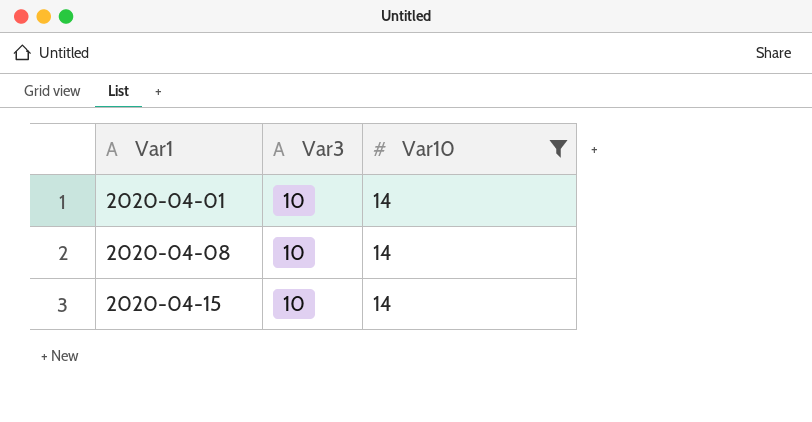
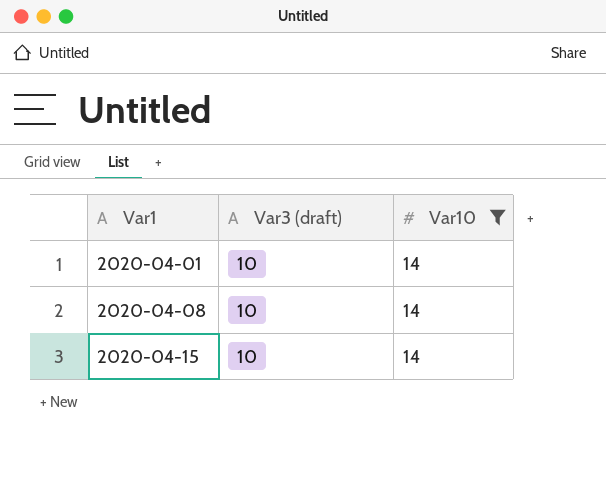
column name: Var3 -> Var3 (draft)

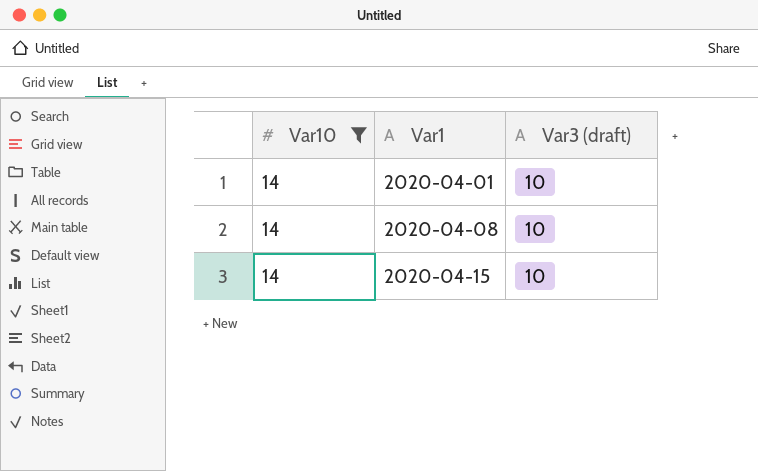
column Var10 | position: 3 -> 1

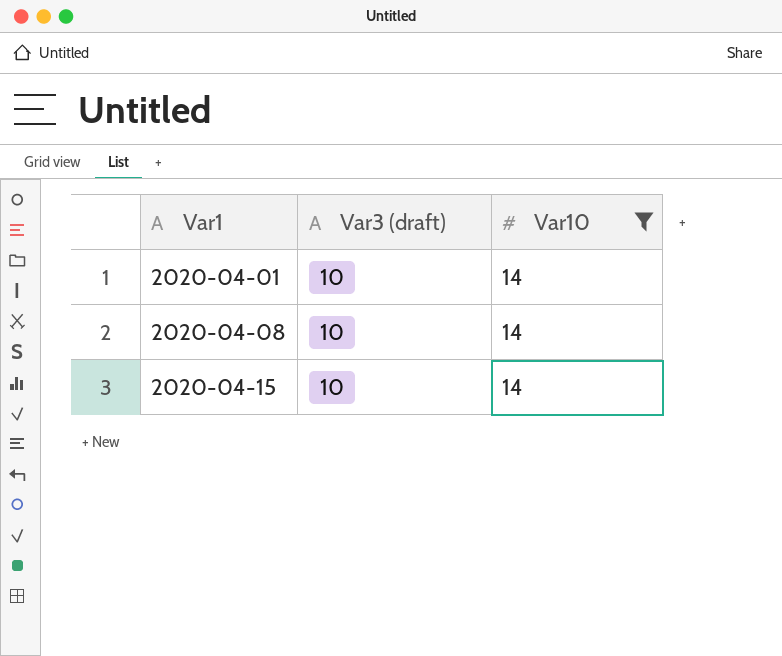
column Var10 | position: 1 -> 3

